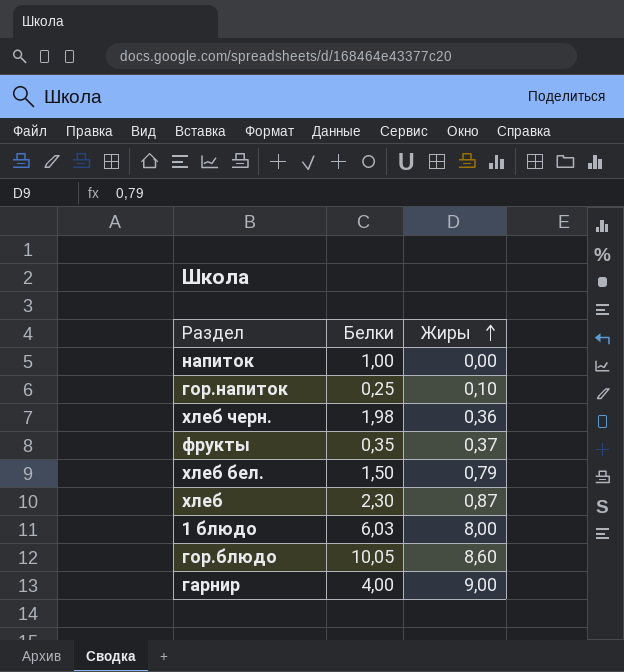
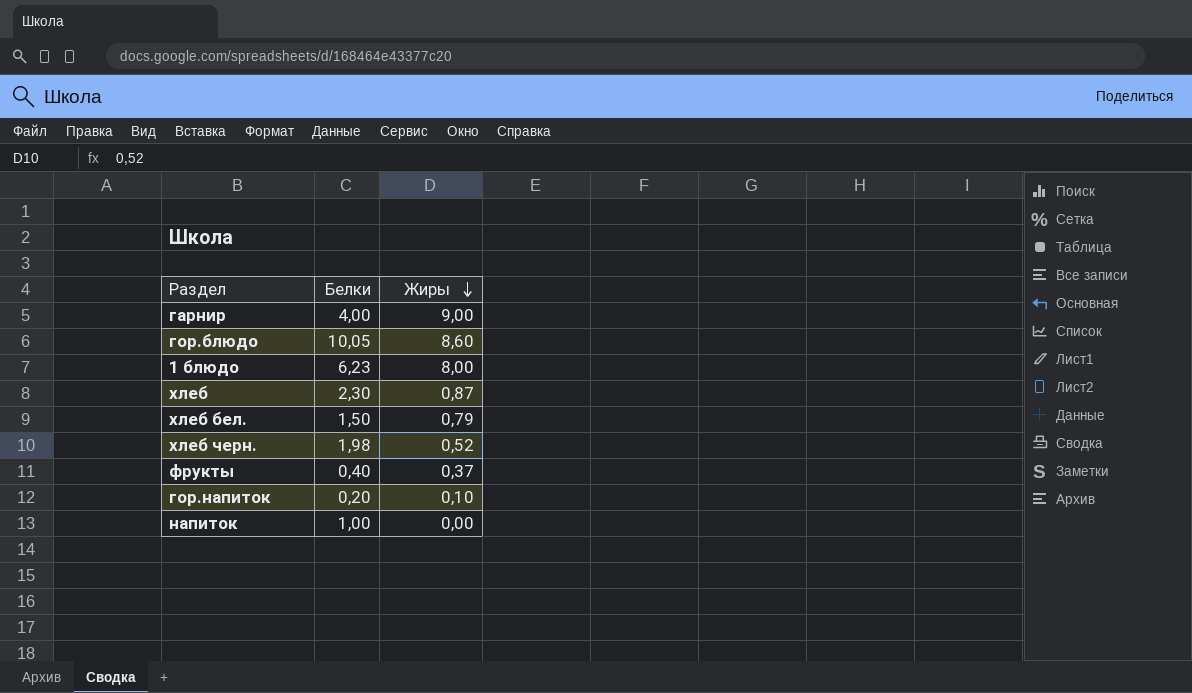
row order: Жиры ascending -> Жиры descending
1 блюдо | Белки: 6,03 -> 6,23
хлеб черн. | Жиры: 0,36 -> 0,52
фрукты | Белки: 0,35 -> 0,40
гор.напиток | Белки: 0,25 -> 0,20

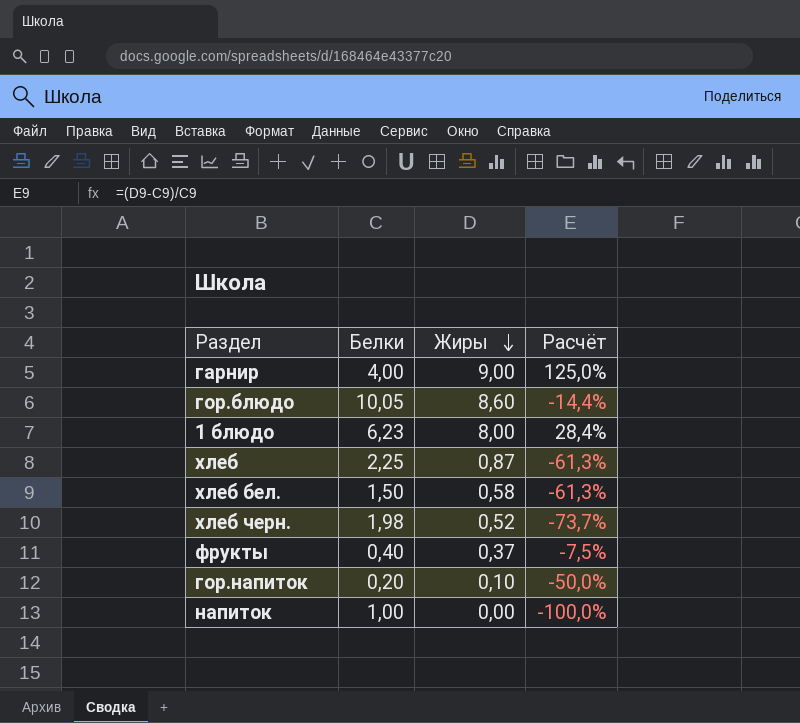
column Расчёт | formula: none -> ([Жиры] - [Белки]) / [Белки]
хлеб | Белки: 2,30 -> 2,25
хлеб бел. | Жиры: 0,79 -> 0,58

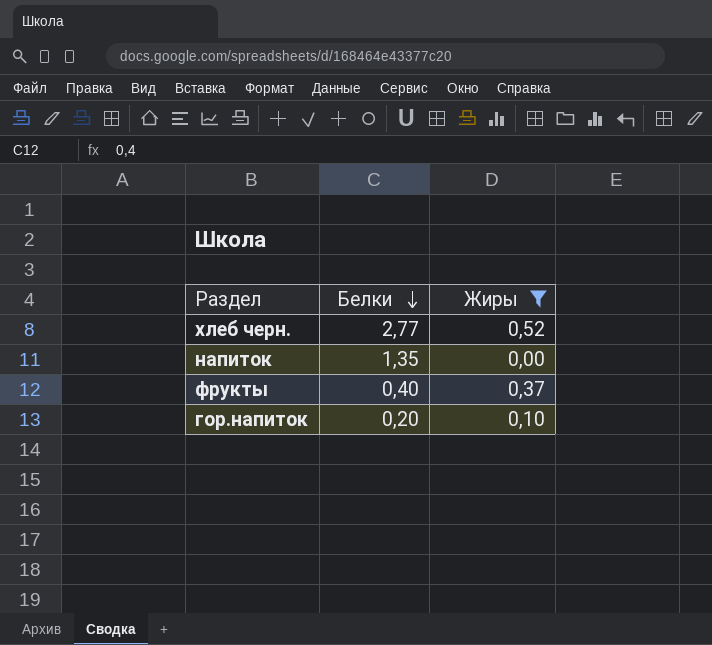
filter: none -> Жиры <= 0,52
row order: Жиры descending -> Белки descending
column Расчёт | formula: ([Жиры] - [Белки]) / [Белки] -> none
хлеб черн. | Белки: 1,98 -> 2,77
напиток | Белки: 1,00 -> 1,35

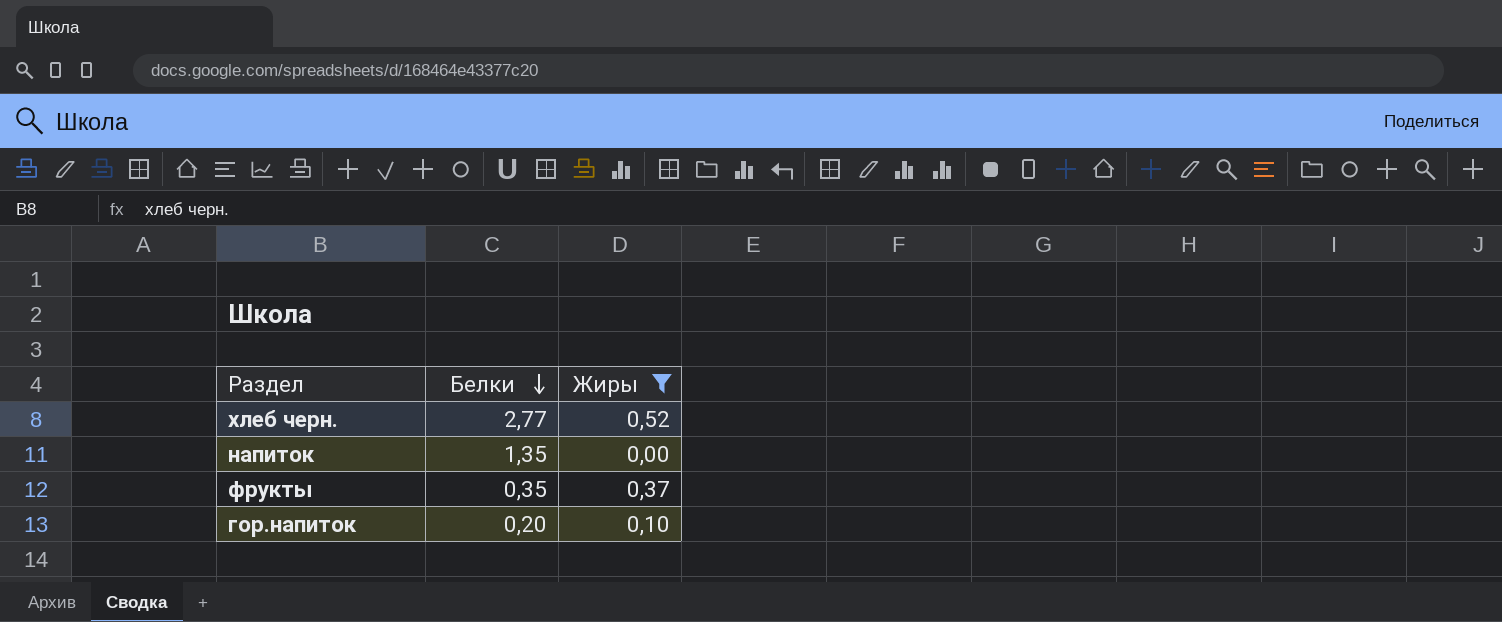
фрукты | Белки: 0,40 -> 0,35

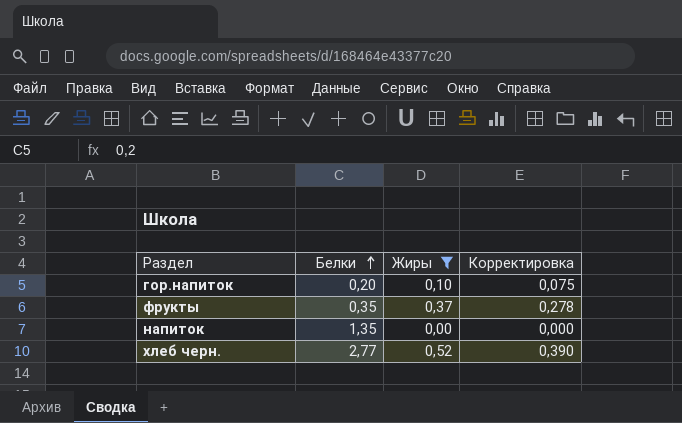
row order: Белки descending -> Белки ascending
column Корректировка | formula: none -> [Жиры] * 0,75

